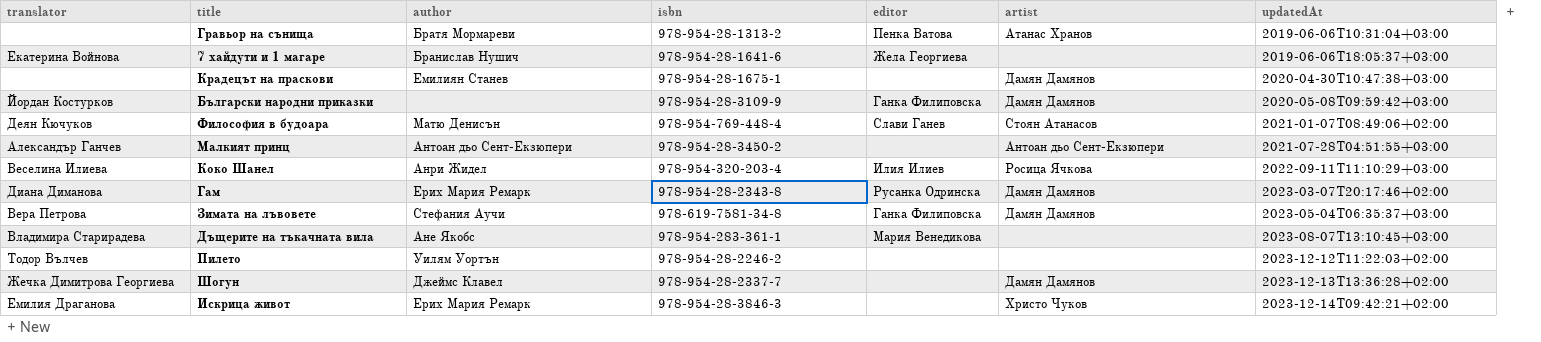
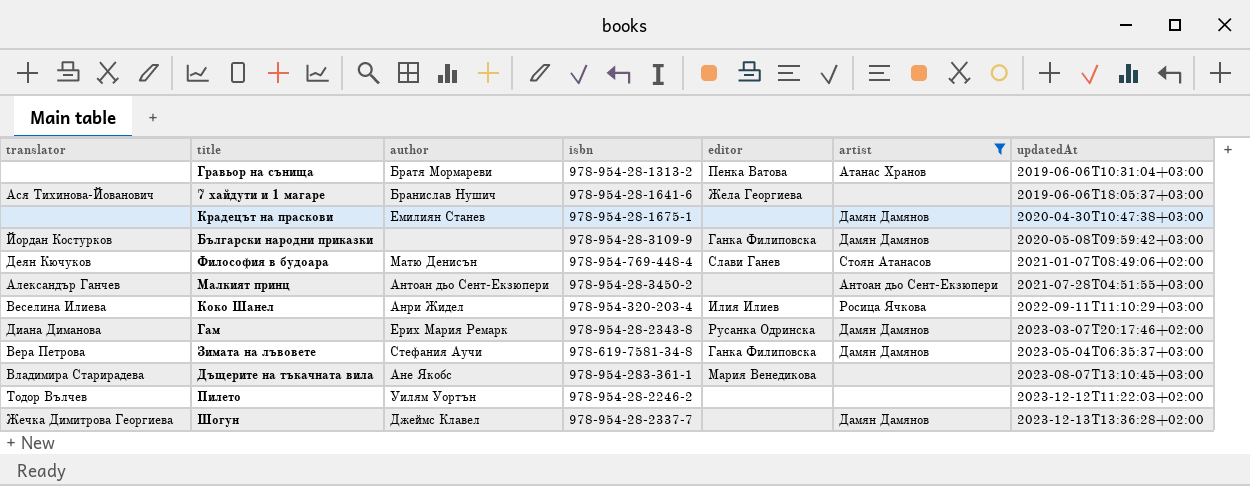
filter: none -> artist != Христо Чуков
7 хайдути и 1 магаре | translator: Екатерина Войнова -> Ася Тихинова-Йованович

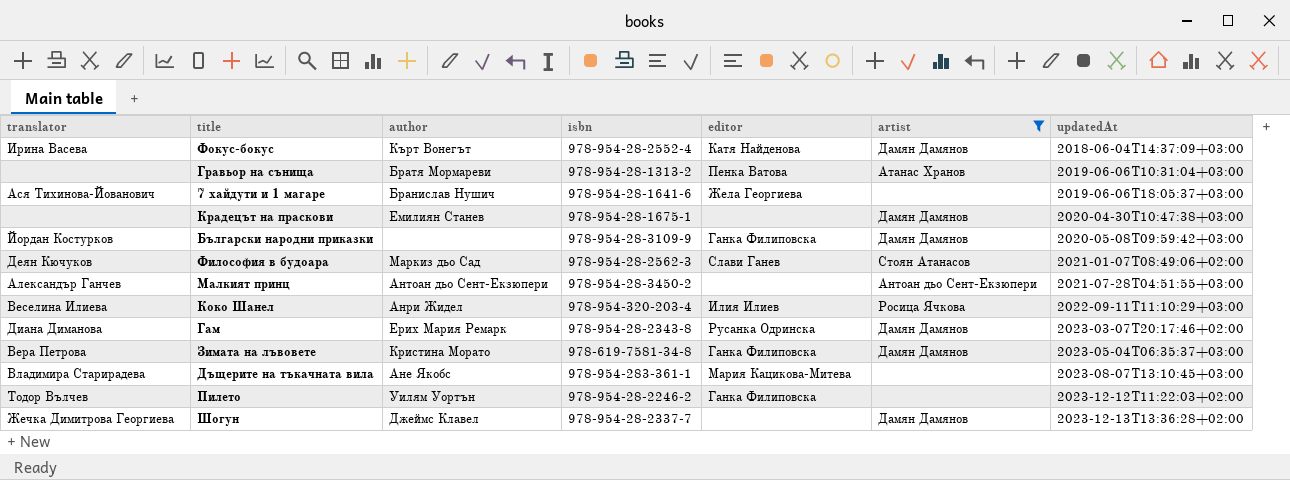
row Фокус-бокус: none -> Ирина Васева | Кърт Вонегът | 978-954-28-2552-4 | Катя Найденова | Дамян Дамянов | 2018-06-04T14:37:09+03:00
Философия в будоара | author: Матю Денисън -> Маркиз дьо Сад
Философия в будоара | isbn: 978-954-769-448-4 -> 978-954-28-2562-3
Зимата на лъвовете | author: Стефания Аучи -> Кристина Морато
Дъщерите на тъкачната вила | editor: Мария Венедикова -> Мария Кацикова-Митева
Пилето | editor: none -> Ганка Филиповска

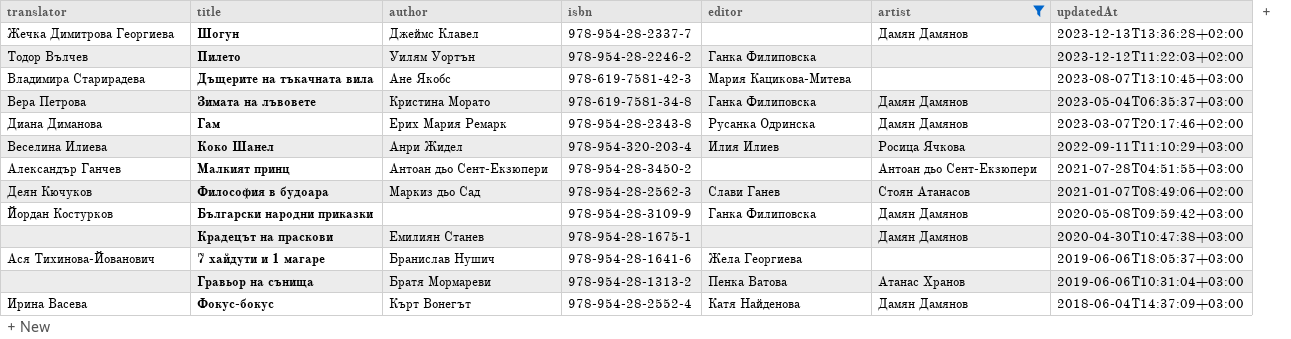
row order: updatedAt ascending -> updatedAt descending
Дъщерите на тъкачната вила | isbn: 978-954-283-361-1 -> 978-619-7581-42-3

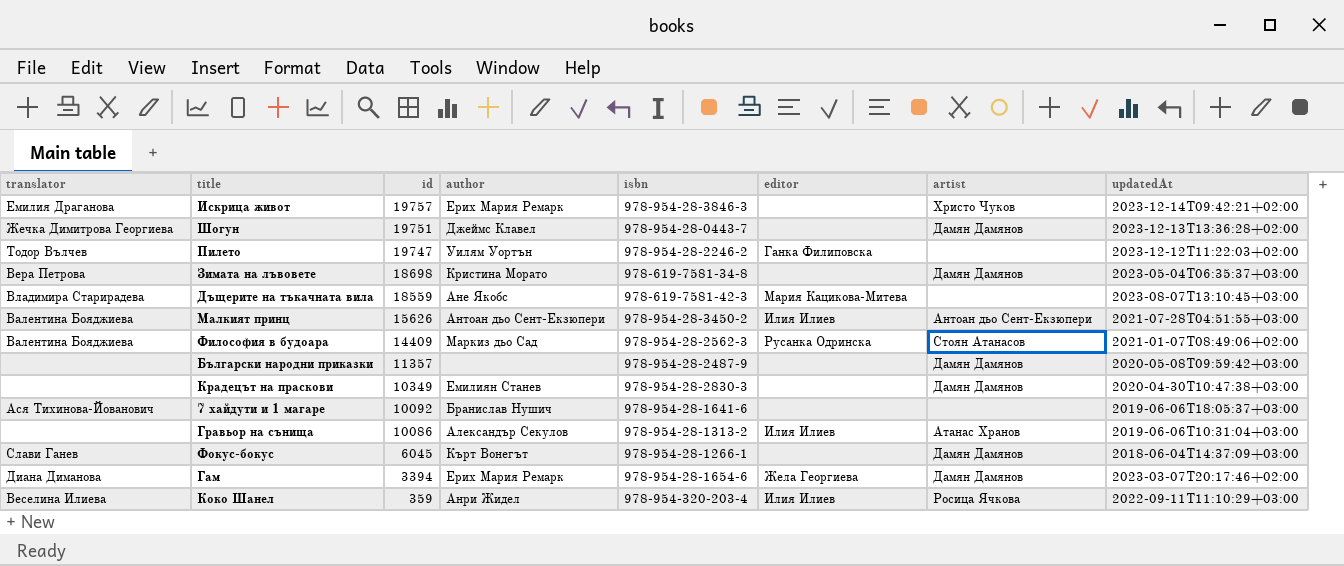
filter: artist != Христо Чуков -> none
row order: updatedAt descending -> id descending
column id | position: none -> 3
Шогун | isbn: 978-954-28-2337-7 -> 978-954-28-0443-7
Зимата на лъвовете | editor: Ганка Филиповска -> none
Малкият принц | translator: Александър Ганчев -> Валентина Бояджиева
Малкият принц | editor: none -> Илия Илиев
Философия в будоара | translator: Деян Кючуков -> Валентина Бояджиева
Философия в будоара | editor: Слави Ганев -> Русанка Одринска
Български народни приказки | translator: Йордан Костурков -> none
Български народни приказки | isbn: 978-954-28-3109-9 -> 978-954-28-2487-9
Български народни приказки | editor: Ганка Филиповска -> none
Крадецът на праскови | isbn: 978-954-28-1675-1 -> 978-954-28-2830-3
7 хайдути и 1 магаре | editor: Жела Георгиева -> none
Гравьор на сънища | author: Братя Мормареви -> Александър Секулов
Гравьор на сънища | editor: Пенка Ватова -> Илия Илиев
Фокус-бокус | translator: Ирина Васева -> Слави Ганев
Фокус-бокус | isbn: 978-954-28-2552-4 -> 978-954-28-1266-1
Фокус-бокус | editor: Катя Найденова -> none
Гам | isbn: 978-954-28-2343-8 -> 978-954-28-1654-6
Гам | editor: Русанка Одринска -> Жела Георгиева

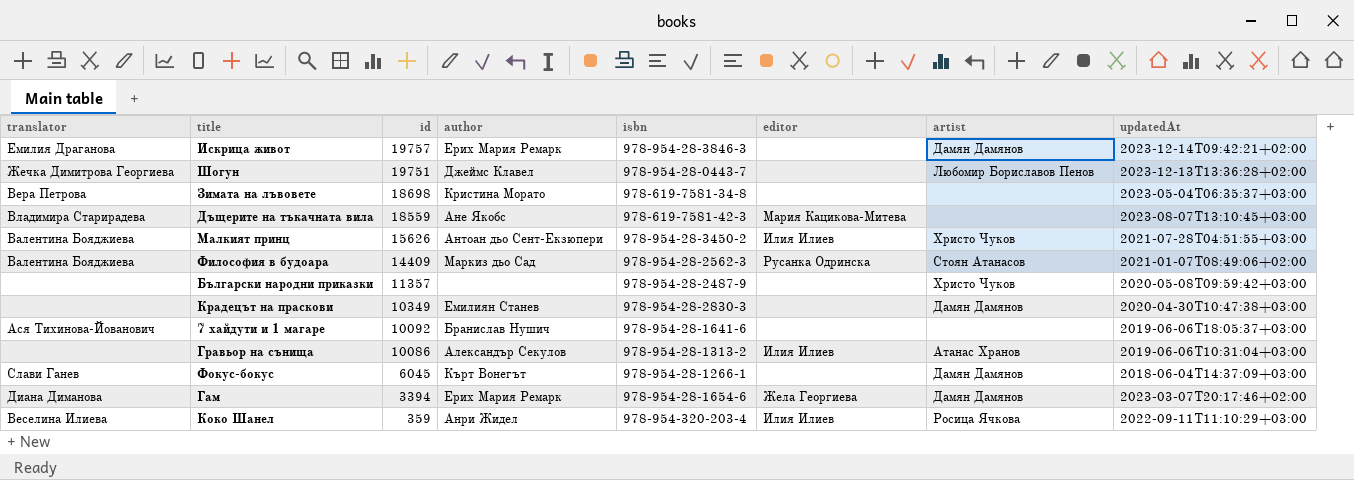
row Пилето: Тодор Вълчев | 19747 | Уилям Уортън | 978-954-28-2246-2 | Ганка Филиповска | none | 2023-12-12T11:22:03+02:00 -> none
Искрица живот | artist: Христо Чуков -> Дамян Дамянов
Шогун | artist: Дамян Дамянов -> Любомир Бориславов Пенов
Зимата на лъвовете | artist: Дамян Дамянов -> none
Малкият принц | artist: Антоан дьо Сент-Екзюпери -> Христо Чуков
Български народни приказки | artist: Дамян Дамянов -> Христо Чуков

